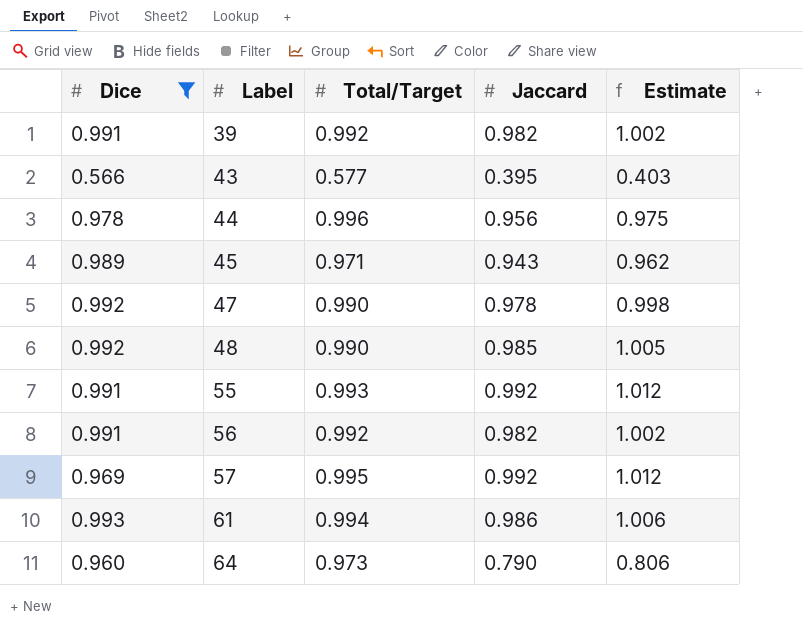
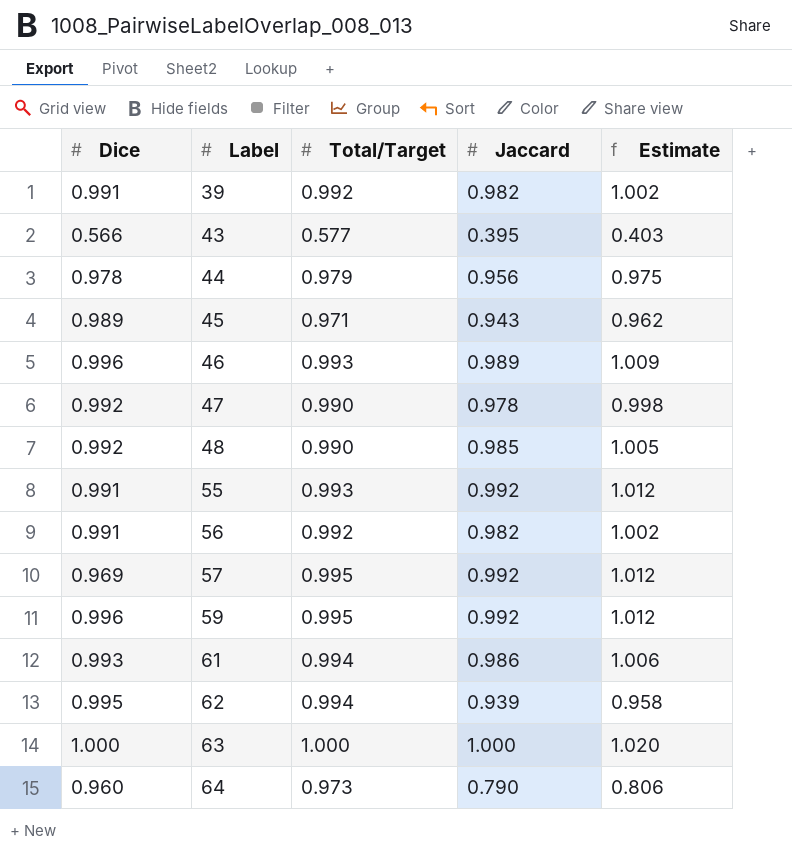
filter: Dice <= 0.993 -> none
44 | Total/Target: 0.996 -> 0.979

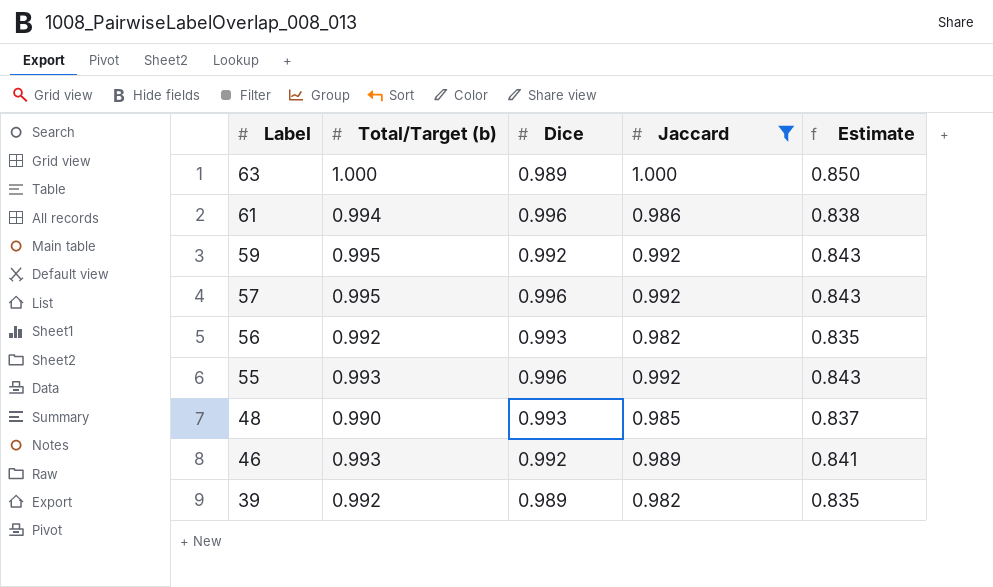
filter: none -> Jaccard >= 0.982
row order: Label ascending -> Label descending
column name: Total/Target -> Total/Target (b)
column Dice | position: 1 -> 3
column Estimate | formula: [Jaccard] * 1.02 -> [Jaccard] * 0.85
63 | Dice: 1.000 -> 0.989
61 | Dice: 0.993 -> 0.996
59 | Dice: 0.996 -> 0.992
57 | Dice: 0.969 -> 0.996
56 | Dice: 0.991 -> 0.993
55 | Dice: 0.991 -> 0.996
48 | Dice: 0.992 -> 0.993
46 | Dice: 0.996 -> 0.992
39 | Dice: 0.991 -> 0.989

